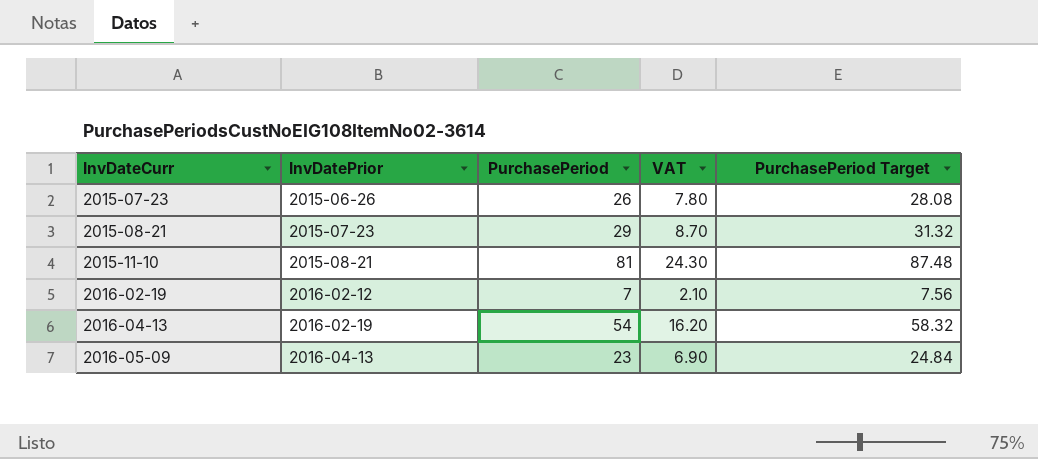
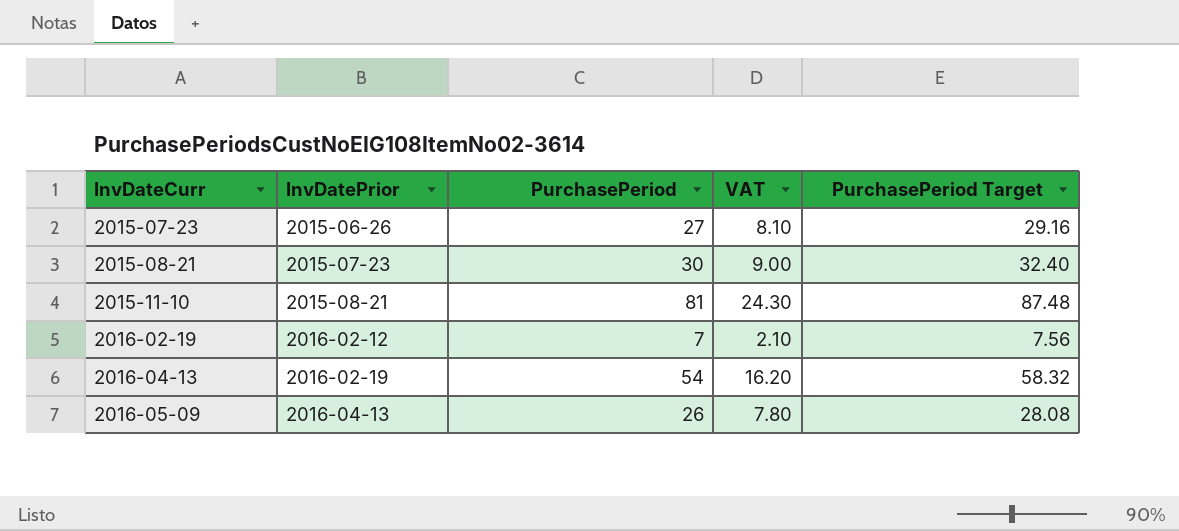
2015-07-23 | PurchasePeriod: 26 -> 27
2015-07-23 | VAT: 7.80 -> 8.10
2015-07-23 | PurchasePeriod Target: 28.08 -> 29.16
2015-08-21 | PurchasePeriod: 29 -> 30
2015-08-21 | VAT: 8.70 -> 9.00
2015-08-21 | PurchasePeriod Target: 31.32 -> 32.40
2016-05-09 | PurchasePeriod: 23 -> 26
2016-05-09 | VAT: 6.90 -> 7.80
2016-05-09 | PurchasePeriod Target: 24.84 -> 28.08

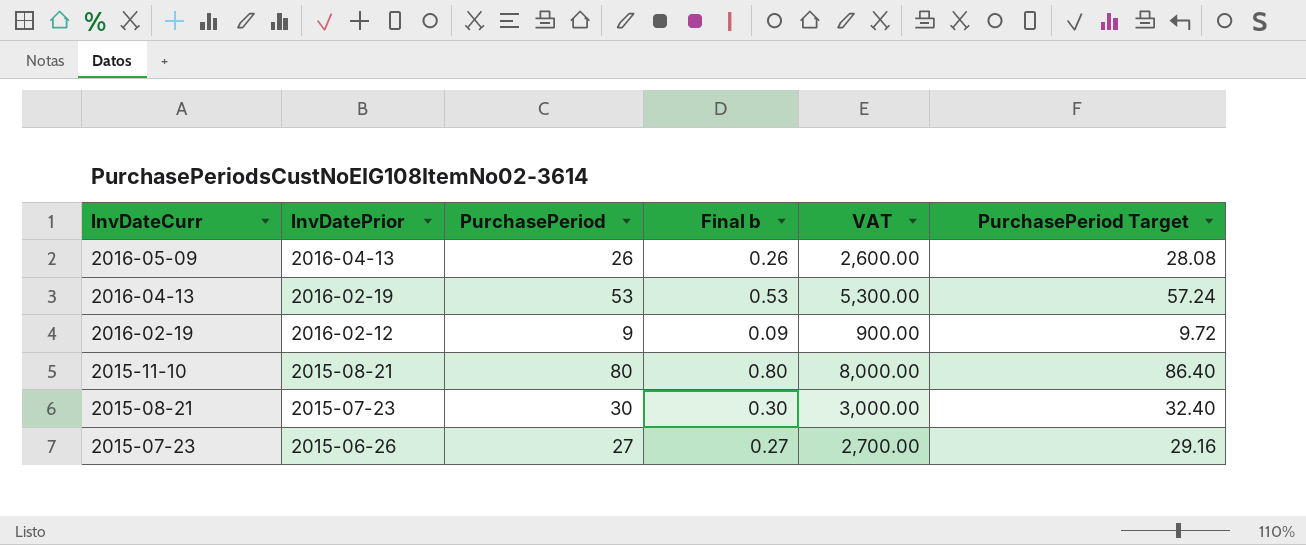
row order: InvDateCurr ascending -> InvDateCurr descending
column Final b | formula: none -> [PurchasePeriod] * 0.01
column VAT | formula: [PurchasePeriod] * 0.3 -> [PurchasePeriod] * 100
2016-04-13 | PurchasePeriod: 54 -> 53
2016-04-13 | PurchasePeriod Target: 58.32 -> 57.24
2016-02-19 | PurchasePeriod: 7 -> 9
2016-02-19 | PurchasePeriod Target: 7.56 -> 9.72
2015-11-10 | PurchasePeriod: 81 -> 80
2015-11-10 | PurchasePeriod Target: 87.48 -> 86.40

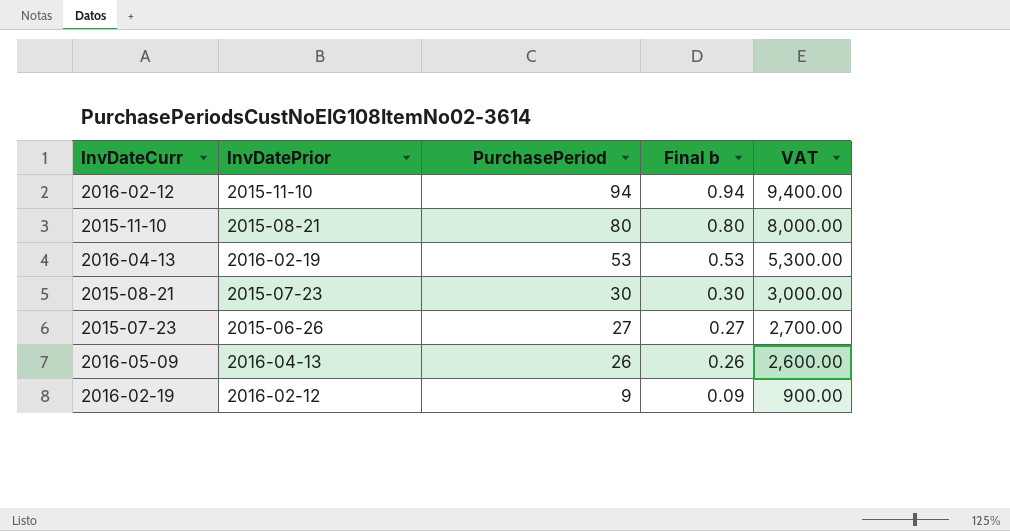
row order: InvDateCurr descending -> PurchasePeriod descending
column PurchasePeriod Target | formula: [PurchasePeriod] * 1.08 -> none
row 2016-02-12: none -> 2015-11-10 | 94 | 0.94 | 9,400.00

